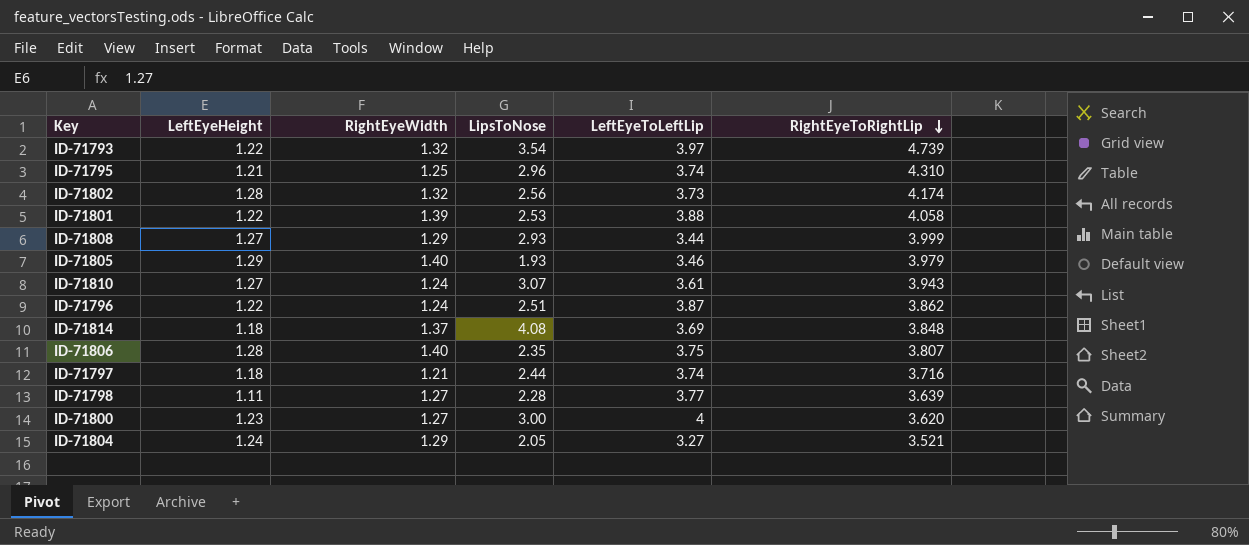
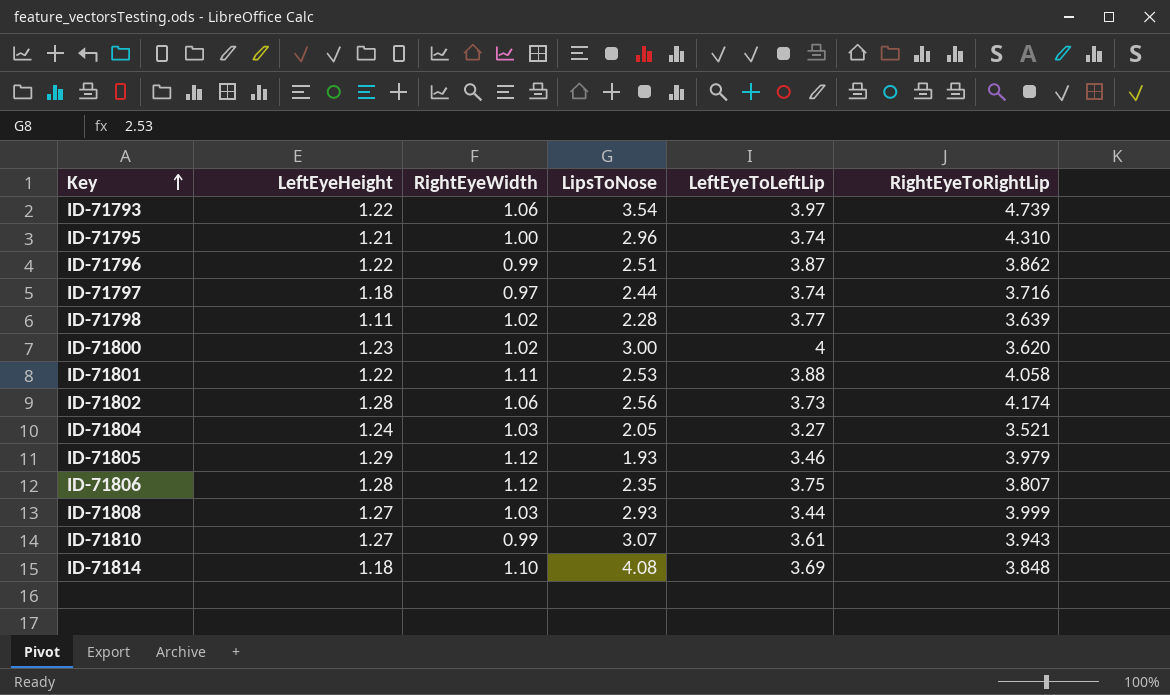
row order: RightEyeToRightLip descending -> Key ascending
ID-71793 | RightEyeWidth: 1.32 -> 1.06
ID-71795 | RightEyeWidth: 1.25 -> 1.00
ID-71796 | RightEyeWidth: 1.24 -> 0.99
ID-71797 | RightEyeWidth: 1.21 -> 0.97
ID-71798 | RightEyeWidth: 1.27 -> 1.02
ID-71800 | RightEyeWidth: 1.27 -> 1.02
ID-71801 | RightEyeWidth: 1.39 -> 1.11
ID-71802 | RightEyeWidth: 1.32 -> 1.06
ID-71804 | RightEyeWidth: 1.29 -> 1.03
ID-71805 | RightEyeWidth: 1.40 -> 1.12
ID-71806 | RightEyeWidth: 1.40 -> 1.12
ID-71808 | RightEyeWidth: 1.29 -> 1.03
ID-71810 | RightEyeWidth: 1.24 -> 0.99
ID-71814 | RightEyeWidth: 1.37 -> 1.10

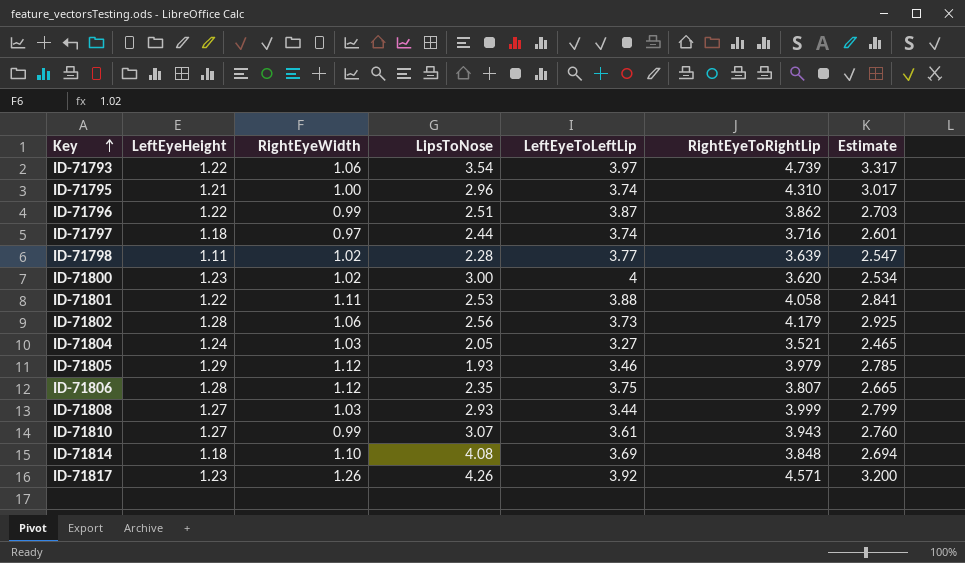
column Estimate | formula: none -> [RightEyeToRightLip] * 0.7
ID-71802 | RightEyeToRightLip: 4.174 -> 4.179
row ID-71817: none -> 1.23 | 1.26 | 4.26 | 3.92 | 4.571 | 3.200

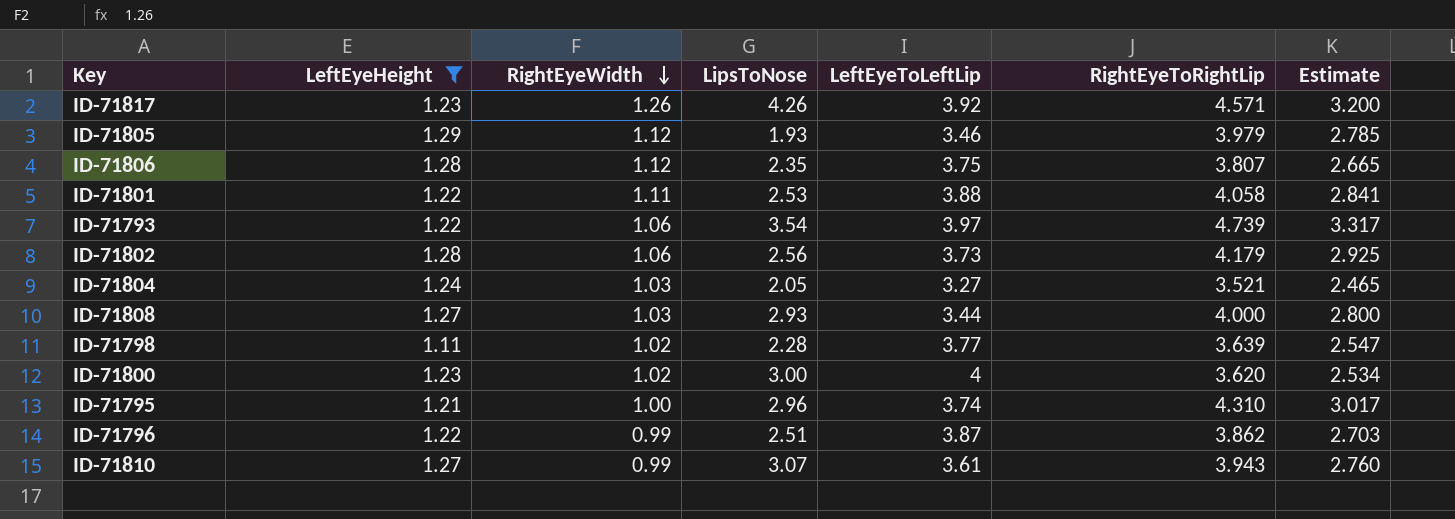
filter: none -> LeftEyeHeight != 1.18
row order: Key ascending -> RightEyeWidth descending
ID-71808 | RightEyeToRightLip: 3.999 -> 4.000
ID-71808 | Estimate: 2.799 -> 2.800

